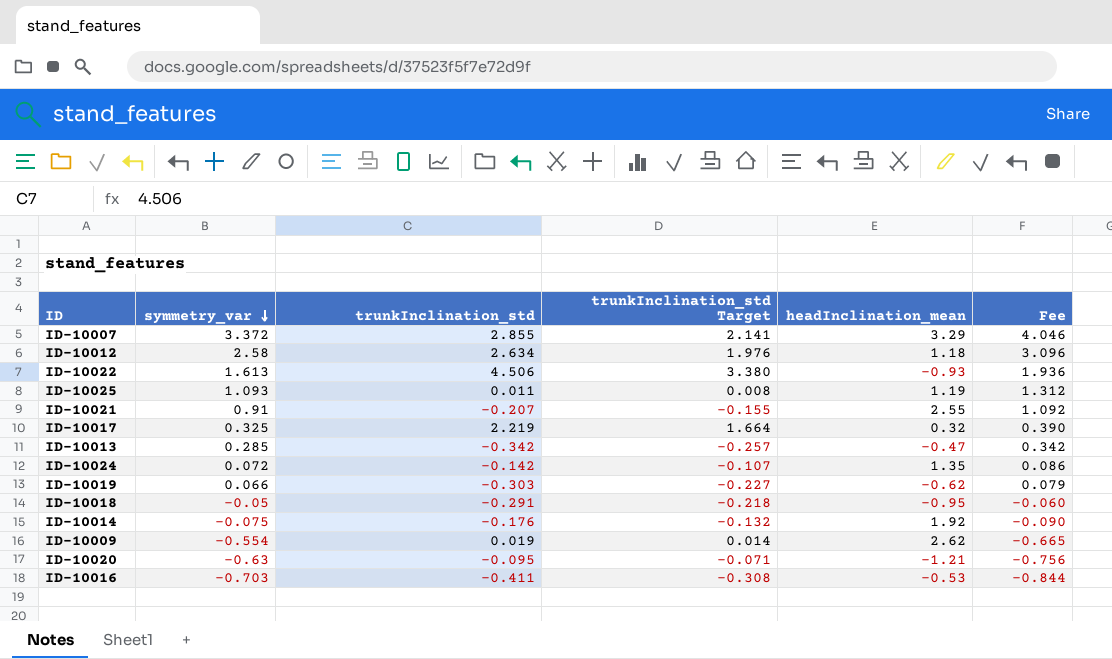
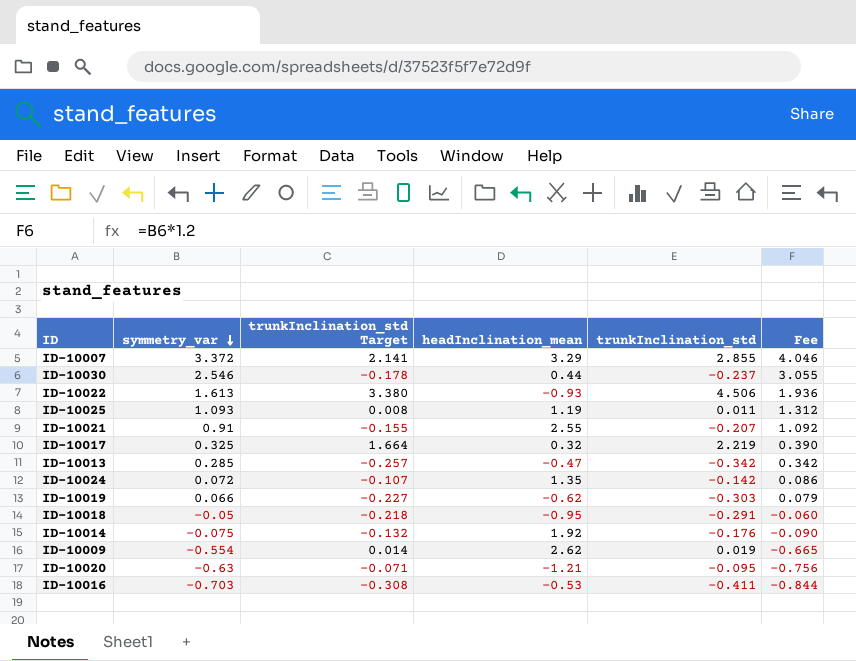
column trunkInclination_std | position: 3 -> 5
row ID-10012: 2.58 | 2.634 | 1.976 | 1.18 | 3.096 -> none
row ID-10030: none -> 2.546 | -0.178 | 0.44 | -0.237 | 3.055

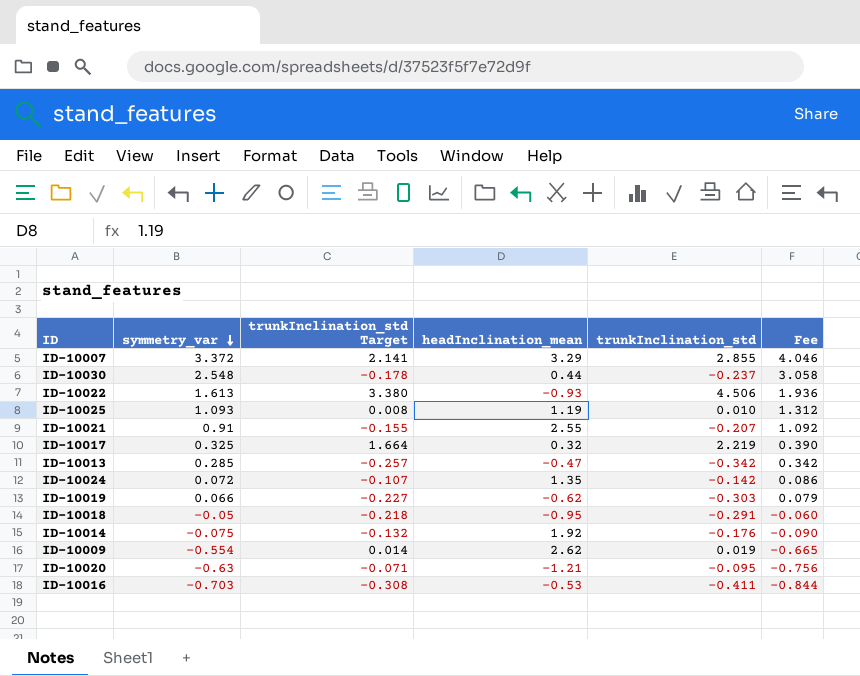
ID-10030 | symmetry_var: 2.546 -> 2.548
ID-10030 | Fee: 3.055 -> 3.058
ID-10025 | trunkInclination_std: 0.011 -> 0.010

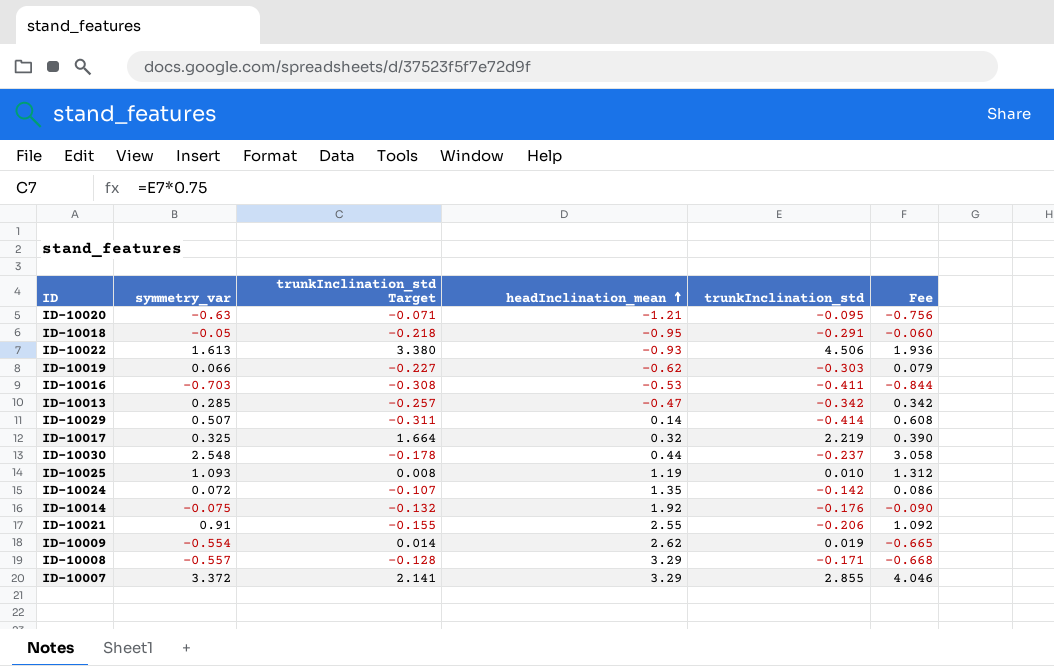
row order: symmetry_var descending -> headInclination_mean ascending
row ID-10029: none -> 0.507 | -0.311 | 0.14 | -0.414 | 0.608
ID-10021 | trunkInclination_std: -0.207 -> -0.206
row ID-10008: none -> -0.557 | -0.128 | 3.29 | -0.171 | -0.668

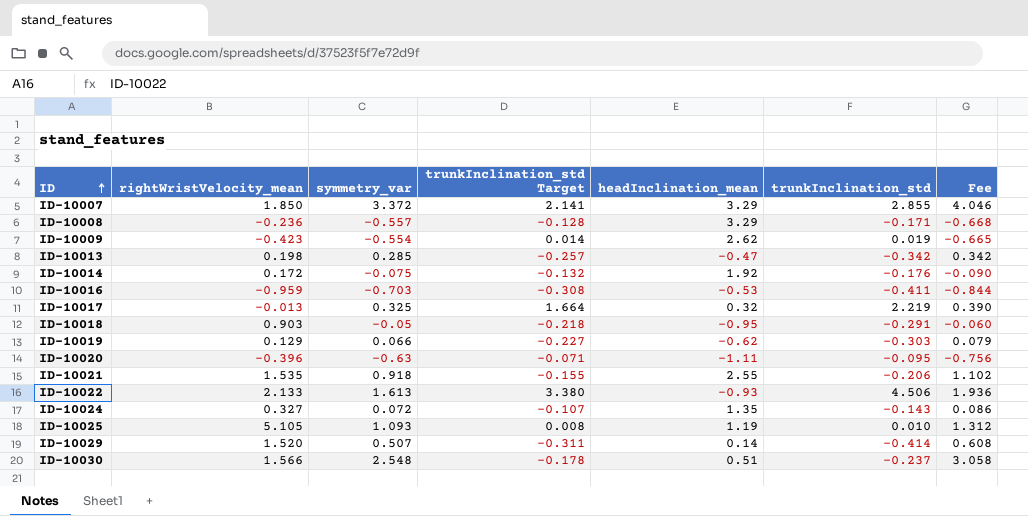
row order: headInclination_mean ascending -> ID ascending
column rightWristVelocity_mean | position: none -> 2
ID-10020 | headInclination_mean: -1.21 -> -1.11
ID-10021 | symmetry_var: 0.91 -> 0.918
ID-10021 | Fee: 1.092 -> 1.102
ID-10024 | trunkInclination_std: -0.142 -> -0.143
ID-10030 | headInclination_mean: 0.44 -> 0.51

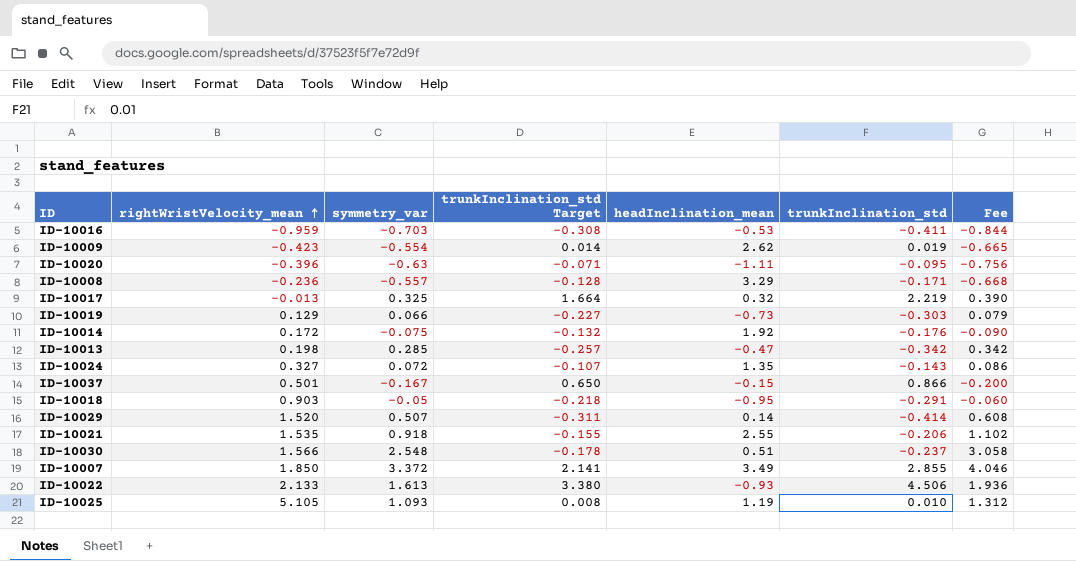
row order: ID ascending -> rightWristVelocity_mean ascending
ID-10019 | headInclination_mean: -0.62 -> -0.73
row ID-10037: none -> 0.501 | -0.167 | 0.650 | -0.15 | 0.866 | -0.200
ID-10007 | headInclination_mean: 3.29 -> 3.49

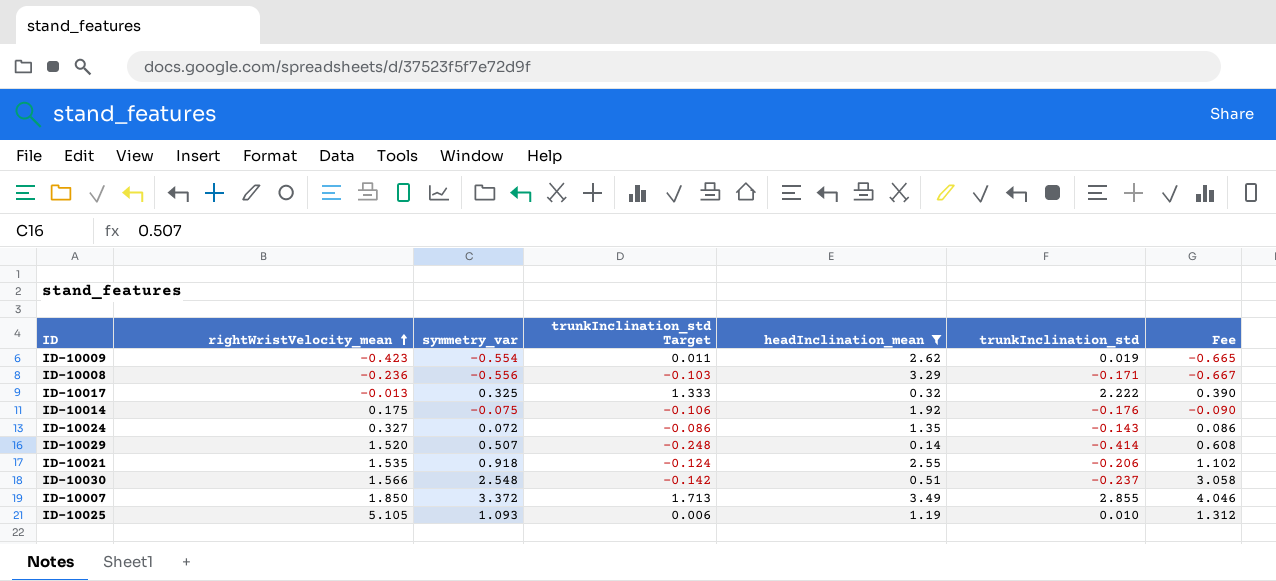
filter: none -> headInclination_mean >= 0.14
column trunkInclination_std Target | formula: [trunkInclination_std] * 0.75 -> [trunkInclination_std] * 0.6
ID-10008 | symmetry_var: -0.557 -> -0.556
ID-10008 | Fee: -0.668 -> -0.667
ID-10017 | trunkInclination_std: 2.219 -> 2.222
ID-10014 | rightWristVelocity_mean: 0.172 -> 0.175

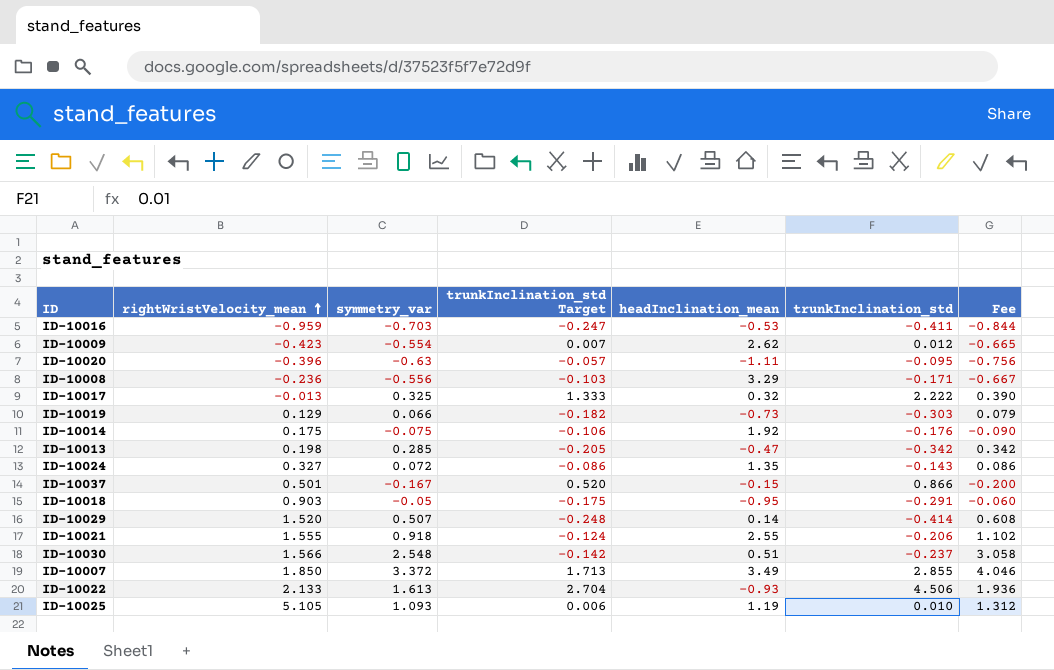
filter: headInclination_mean >= 0.14 -> none
ID-10009 | trunkInclination_std Target: 0.011 -> 0.007
ID-10009 | trunkInclination_std: 0.019 -> 0.012
ID-10021 | rightWristVelocity_mean: 1.535 -> 1.555

